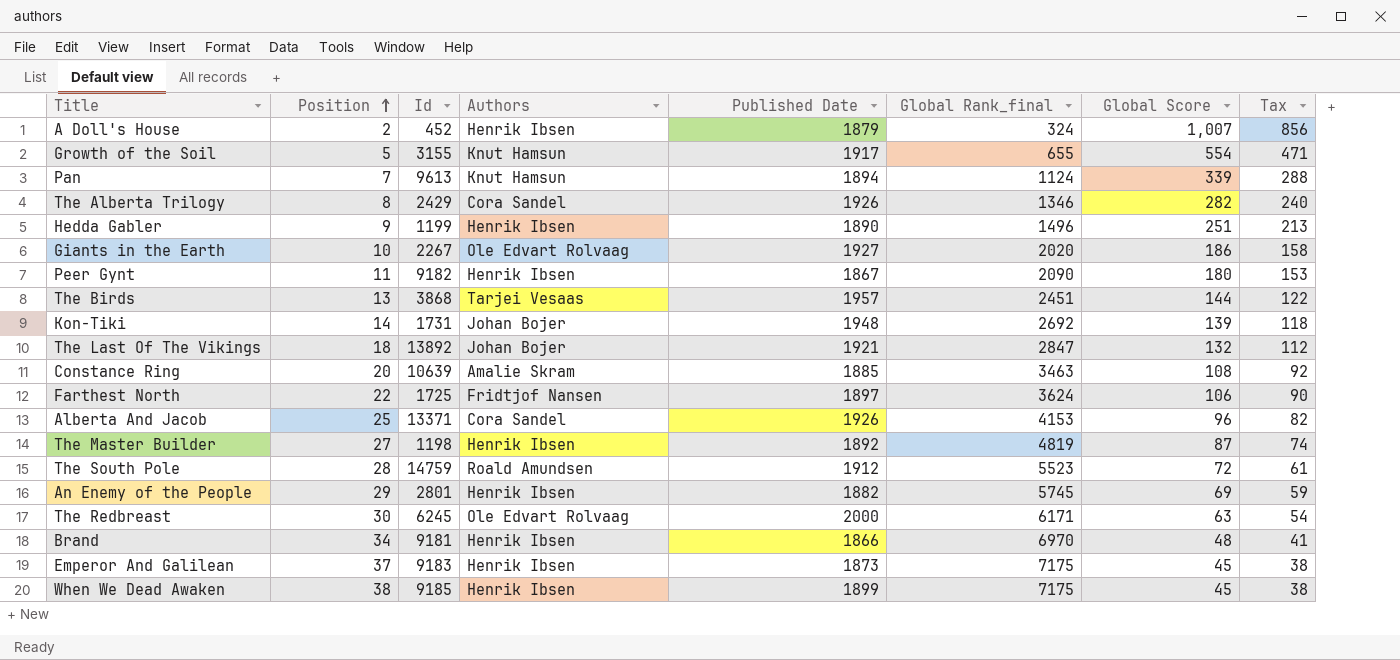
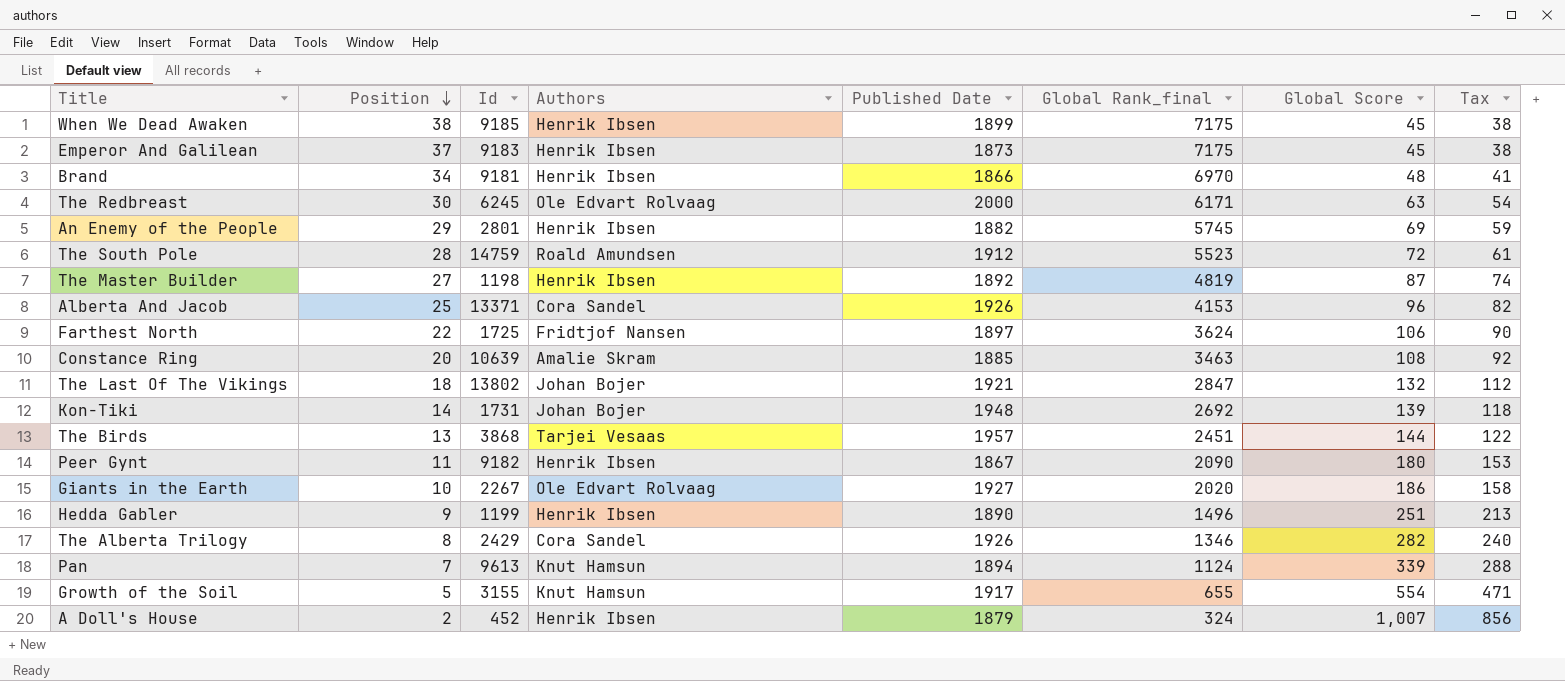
row order: Position ascending -> Position descending
The Last Of The Vikings | Id: 13892 -> 13802

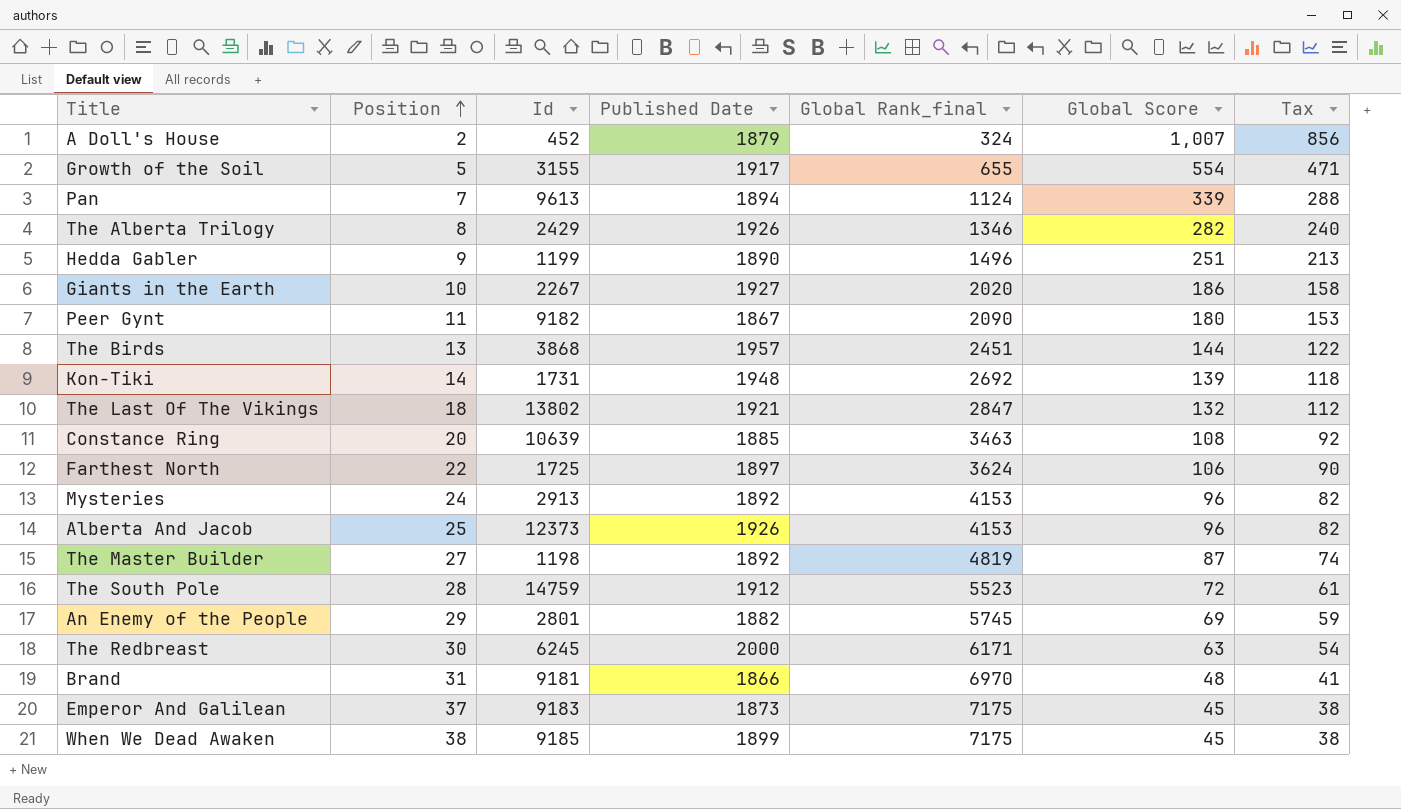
row order: Position descending -> Position ascending
column Authors | position: 4 -> none
row Mysteries: none -> 24 | 2913 | 1892 | 4153 | 96 | 82
Alberta And Jacob | Id: 13371 -> 12373
Brand | Position: 34 -> 31

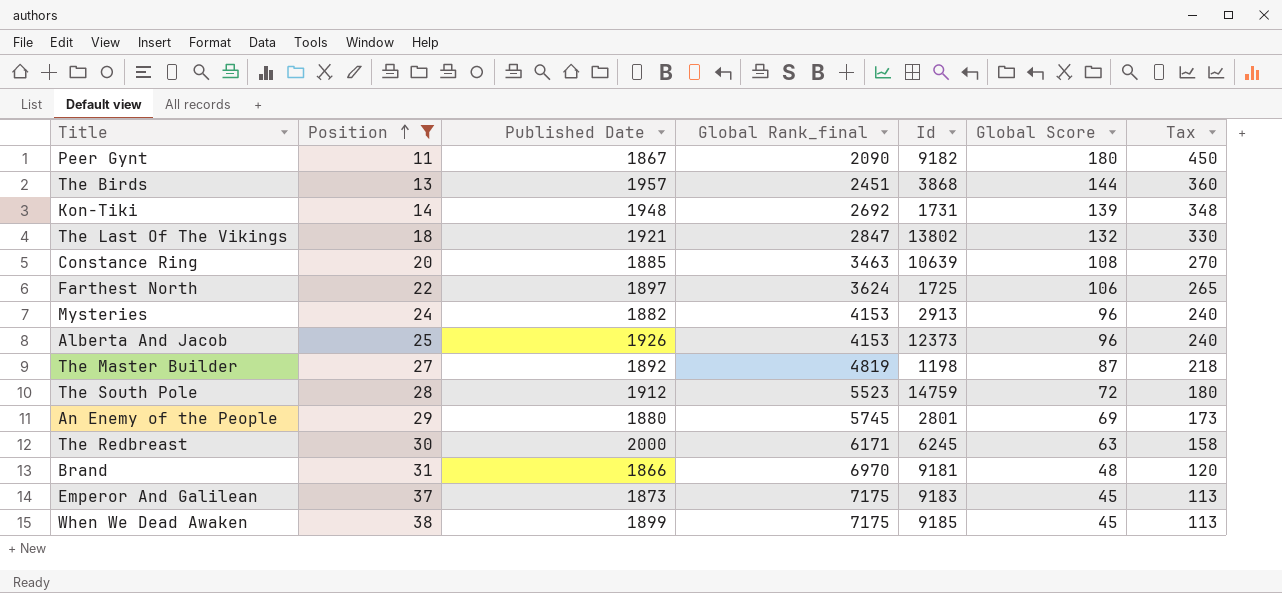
filter: none -> Position >= 11
column Id | position: 3 -> 5
column Tax | formula: [Global Score] * 0.85 -> [Global Score] * 2.5
Mysteries | Published Date: 1892 -> 1882
An Enemy of the People | Published Date: 1882 -> 1880

